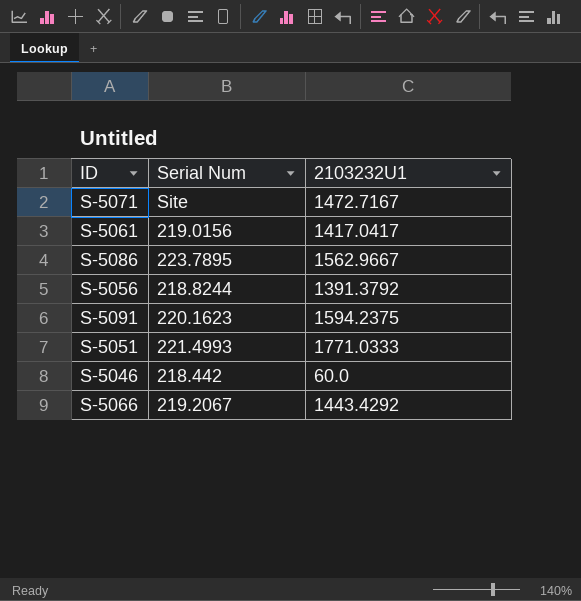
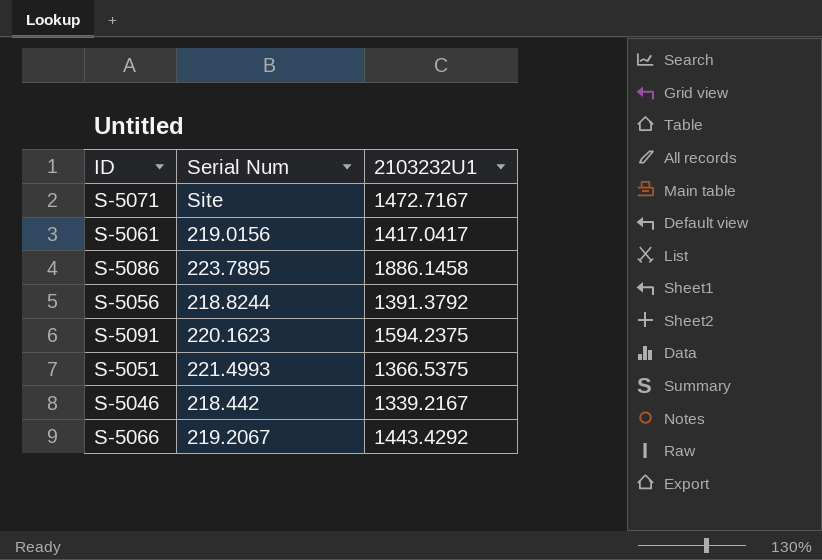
S-5086 | 2103232U1: 1562.9667 -> 1886.1458
S-5051 | 2103232U1: 1771.0333 -> 1366.5375
S-5046 | 2103232U1: 60.0 -> 1339.2167

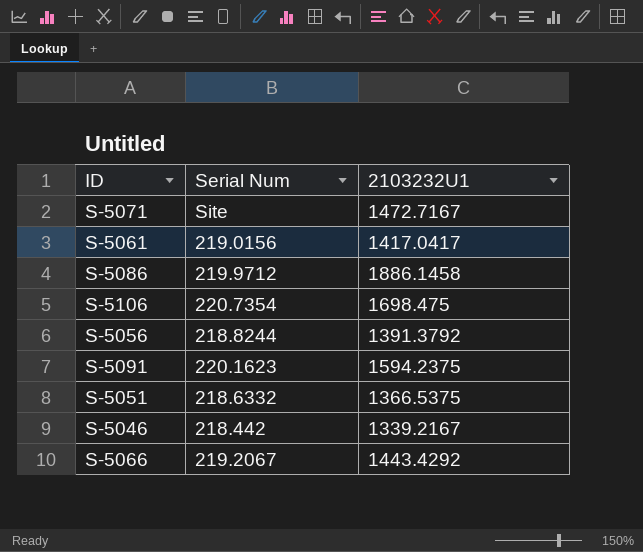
S-5086 | Serial Num: 223.7895 -> 219.9712
row S-5106: none -> 220.7354 | 1698.475
S-5051 | Serial Num: 221.4993 -> 218.6332

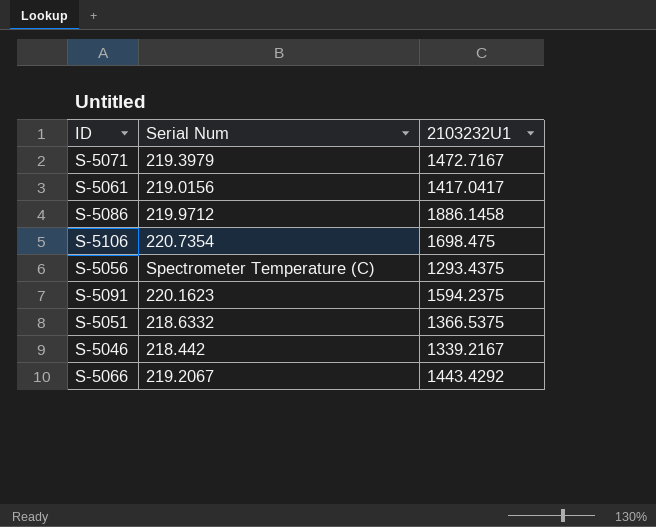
S-5071 | Serial Num: Site -> 219.3979
S-5056 | Serial Num: 218.8244 -> Spectrometer Temperature (C)
S-5056 | 2103232U1: 1391.3792 -> 1293.4375

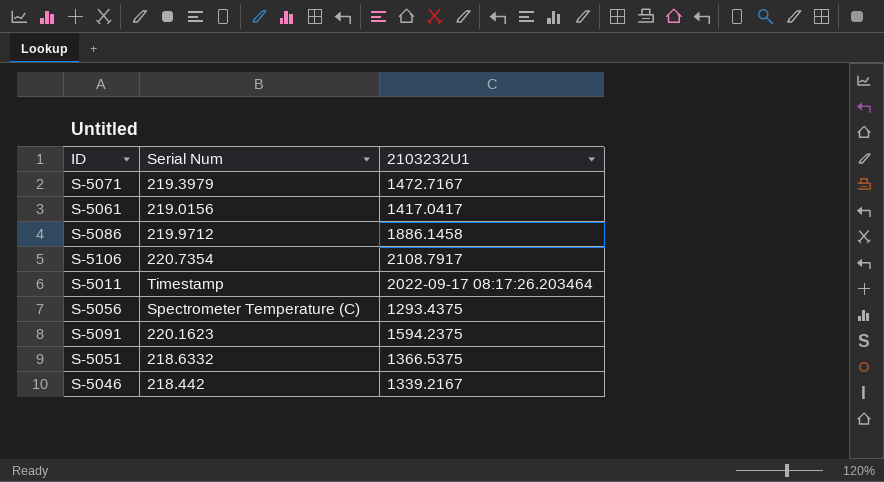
row S-5066: 219.2067 | 1443.4292 -> none
S-5106 | 2103232U1: 1698.475 -> 2108.7917
row S-5011: none -> Timestamp | 2022-09-17 08:17:26.203464

